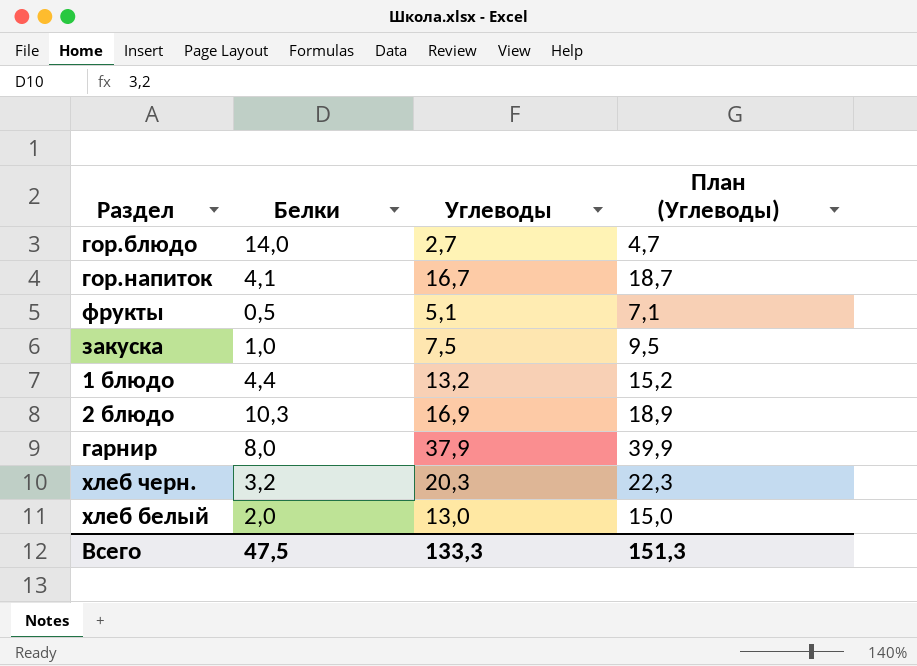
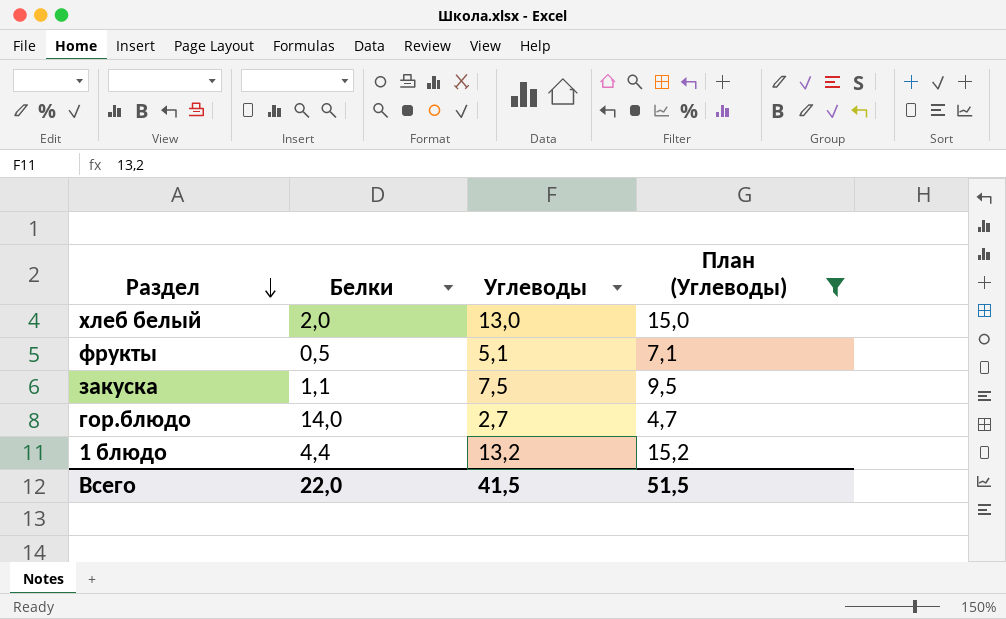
filter: none -> План (Углеводы) <= 15,2
row order: none -> Раздел descending
закуска | Белки: 1,0 -> 1,1
Всего | Белки: 47,5 -> 22,0
Всего | Углеводы: 133,3 -> 41,5
Всего | План (Углеводы): 151,3 -> 51,5

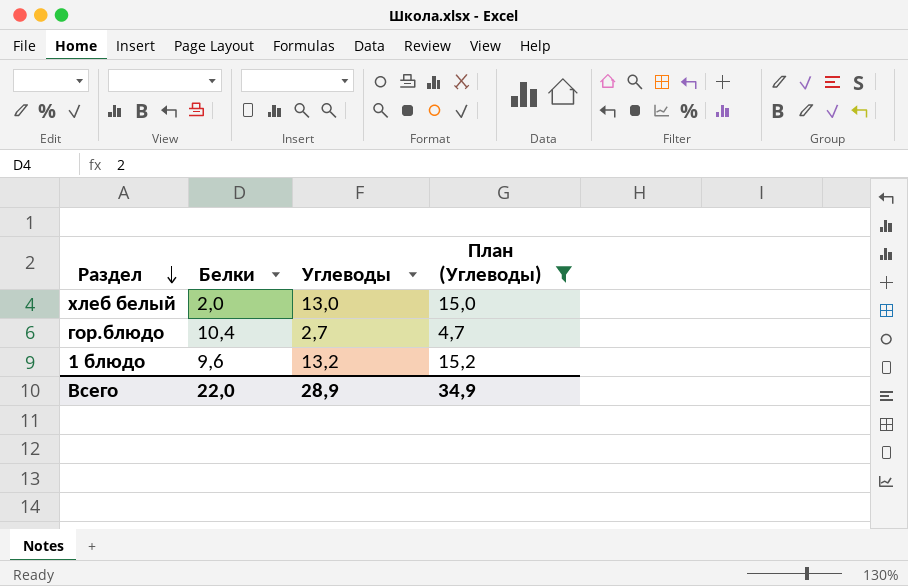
row фрукты: 0,5 | 5,1 | 7,1 -> none
row закуска: 1,1 | 7,5 | 9,5 -> none
гор.блюдо | Белки: 14,0 -> 10,4
1 блюдо | Белки: 4,4 -> 9,6
Всего | Углеводы: 41,5 -> 28,9
Всего | План (Углеводы): 51,5 -> 34,9

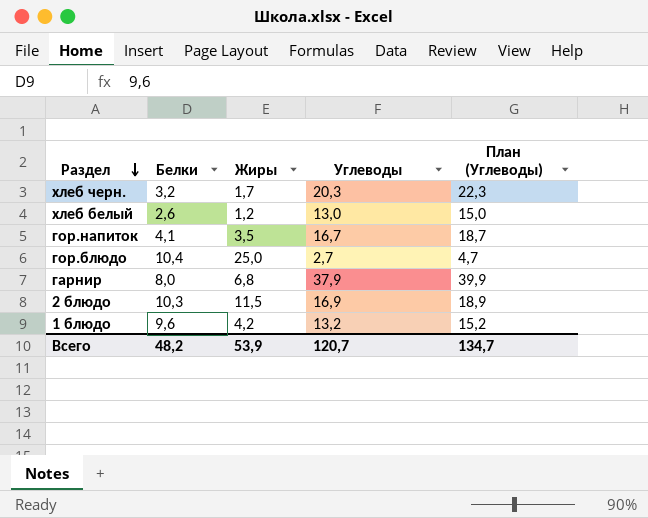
filter: План (Углеводы) <= 15,2 -> none
column Жиры | position: none -> 3
хлеб белый | Белки: 2,0 -> 2,6
Всего | Белки: 22,0 -> 48,2
Всего | Углеводы: 28,9 -> 120,7
Всего | План (Углеводы): 34,9 -> 134,7

